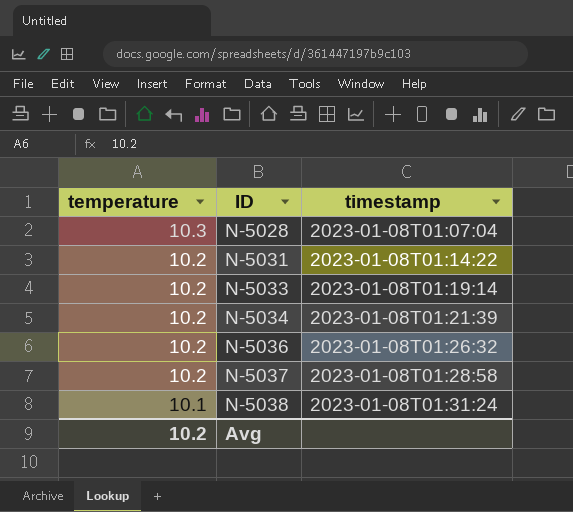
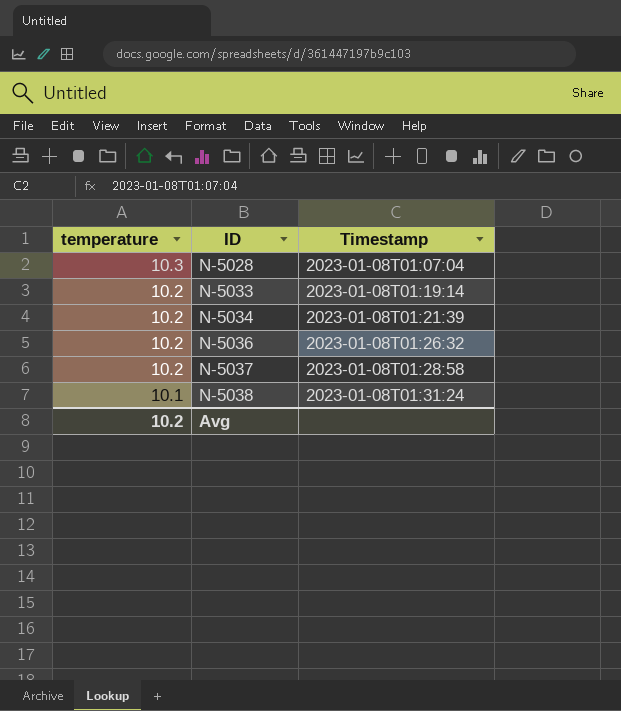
column name: timestamp -> Timestamp
row N-5031: 10.2 | 2023-01-08T01:14:22 -> none

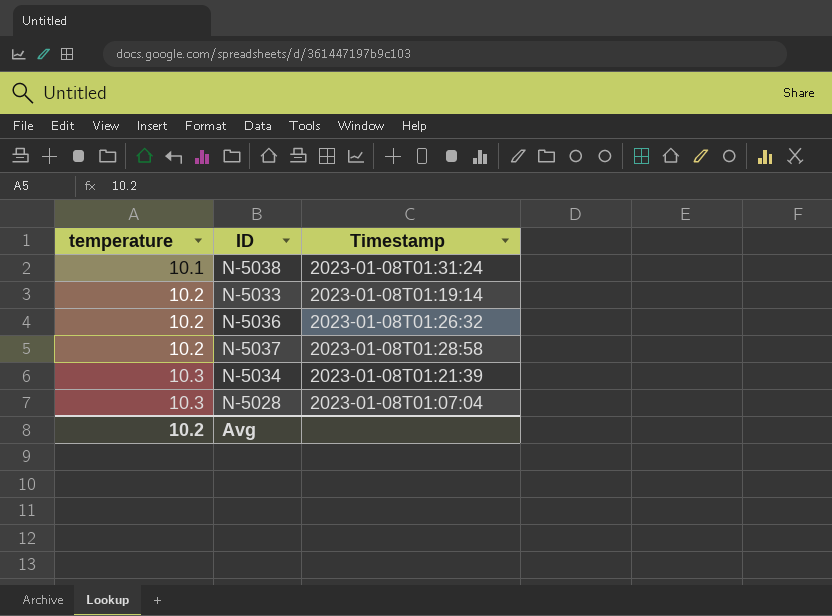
row order: temperature descending -> temperature ascending
N-5034 | temperature: 10.2 -> 10.3

